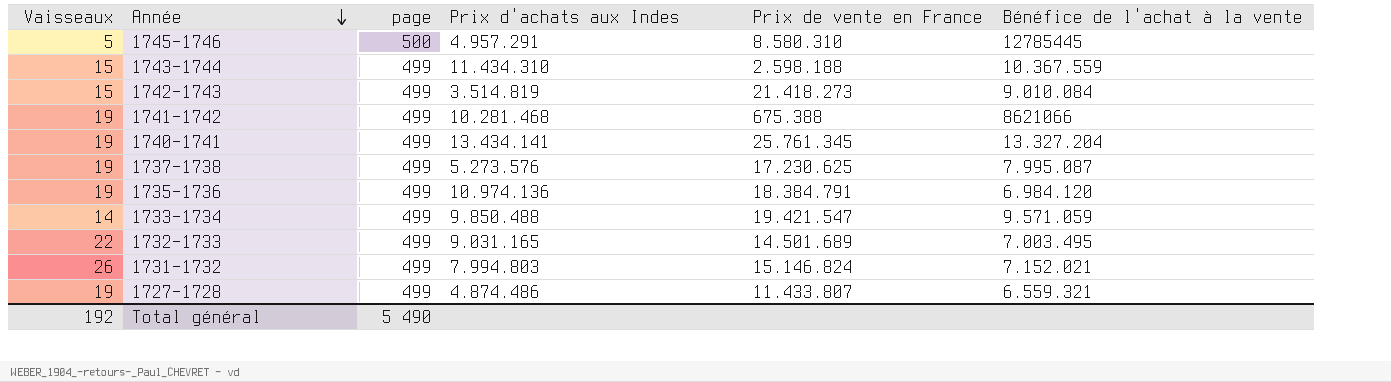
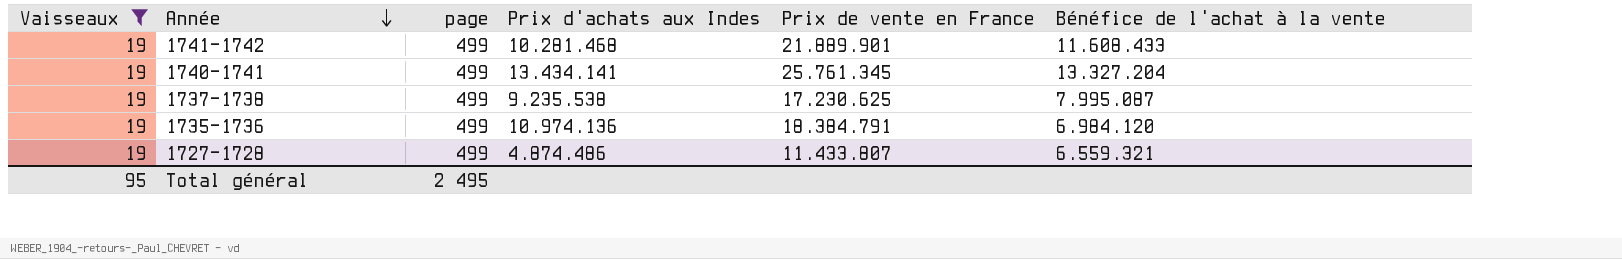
filter: none -> Vaisseaux = 19
1741-1742 | Prix de vente en France: 675.388 -> 21.889.901
1741-1742 | Bénéfice de l'achat à la vente: 8621066 -> 11.608.433
1737-1738 | Prix d'achats aux Indes: 5.273.576 -> 9.235.538
Total général | Vaisseaux: 192 -> 95
Total général | page: 5 490 -> 2 495

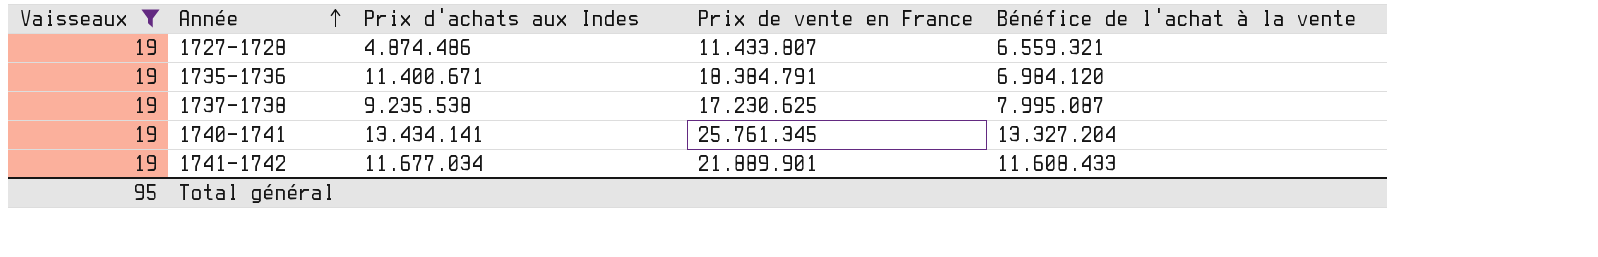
row order: Année descending -> Année ascending
column page | position: 3 -> none
1735-1736 | Prix d'achats aux Indes: 10.974.136 -> 11.400.671
1741-1742 | Prix d'achats aux Indes: 10.281.468 -> 11.677.034

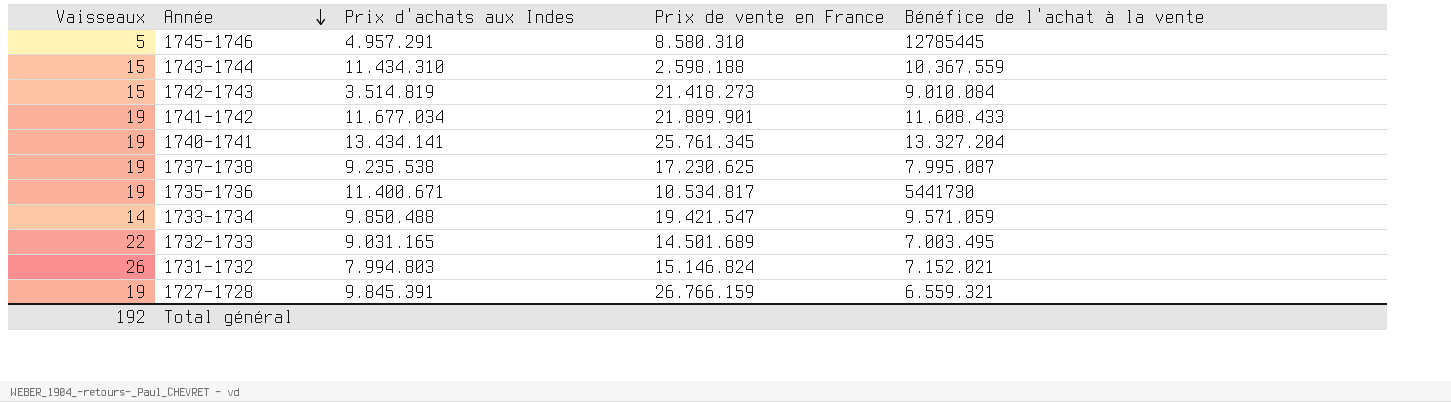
filter: Vaisseaux = 19 -> none
row order: Année ascending -> Année descending
1735-1736 | Prix de vente en France: 18.384.791 -> 10.534.817
1735-1736 | Bénéfice de l'achat à la vente: 6.984.120 -> 5441730
1727-1728 | Prix d'achats aux Indes: 4.874.486 -> 9.845.391
1727-1728 | Prix de vente en France: 11.433.807 -> 26.766.159
Total général | Vaisseaux: 95 -> 192

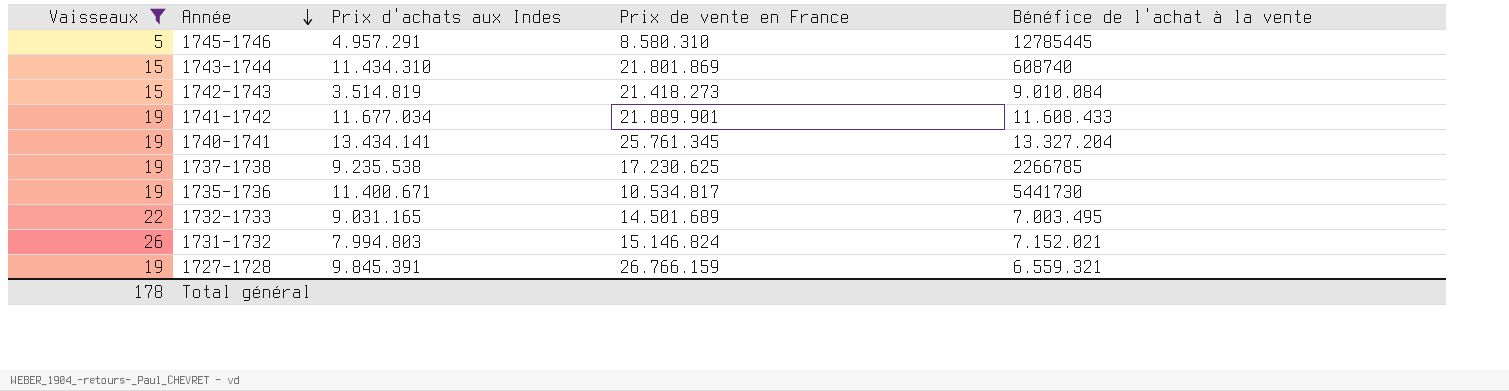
filter: none -> Vaisseaux != 14
1743-1744 | Prix de vente en France: 2.598.188 -> 21.801.869
1743-1744 | Bénéfice de l'achat à la vente: 10.367.559 -> 608740
1737-1738 | Bénéfice de l'achat à la vente: 7.995.087 -> 2266785
Total général | Vaisseaux: 192 -> 178

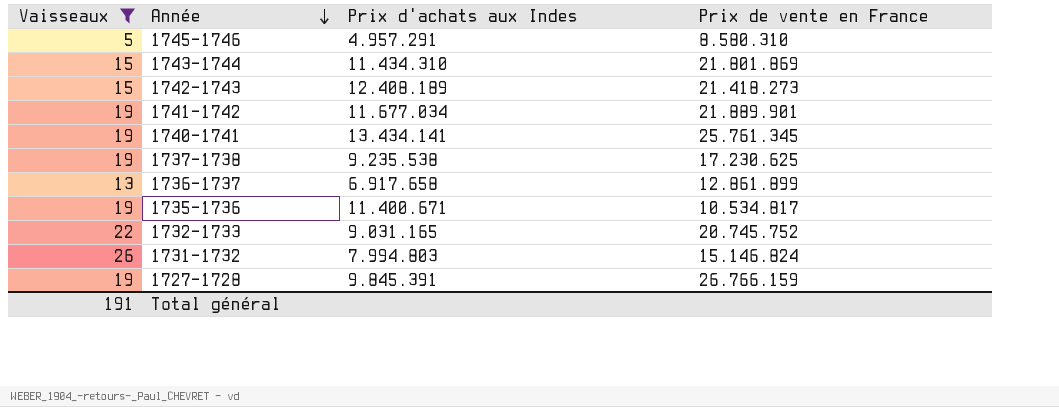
column Bénéfice de l'achat à la vente | position: 5 -> none
1742-1743 | Prix d'achats aux Indes: 3.514.819 -> 12.408.189
row 1736-1737: none -> 13 | 6.917.658 | 12.861.899
1732-1733 | Prix de vente en France: 14.501.689 -> 20.745.752
Total général | Vaisseaux: 178 -> 191

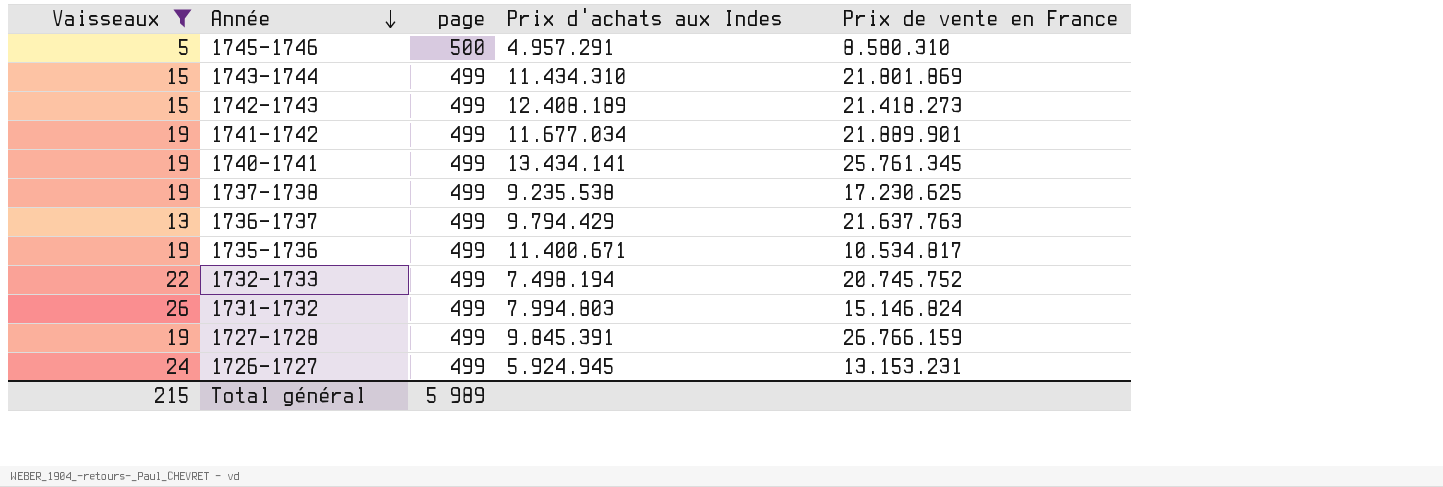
column page | position: none -> 3
1736-1737 | Prix d'achats aux Indes: 6.917.658 -> 9.794.429
1736-1737 | Prix de vente en France: 12.861.899 -> 21.637.763
1732-1733 | Prix d'achats aux Indes: 9.031.165 -> 7.498.194
row 1726-1727: none -> 24 | 499 | 5.924.945 | 13.153.231
Total général | Vaisseaux: 191 -> 215

